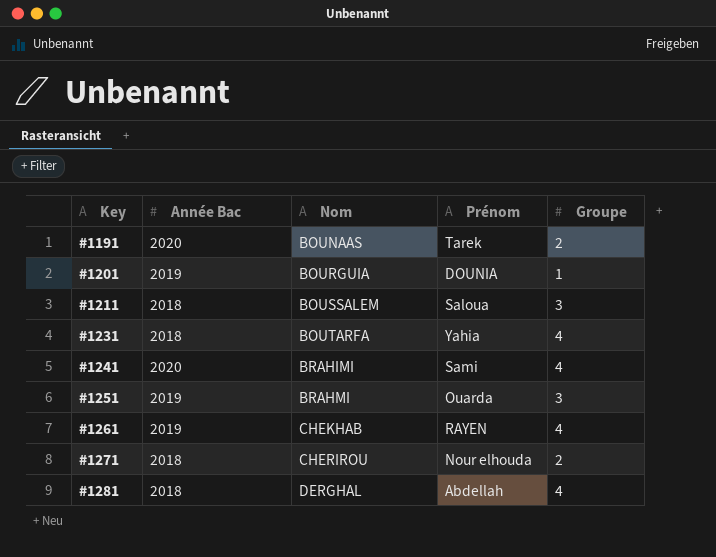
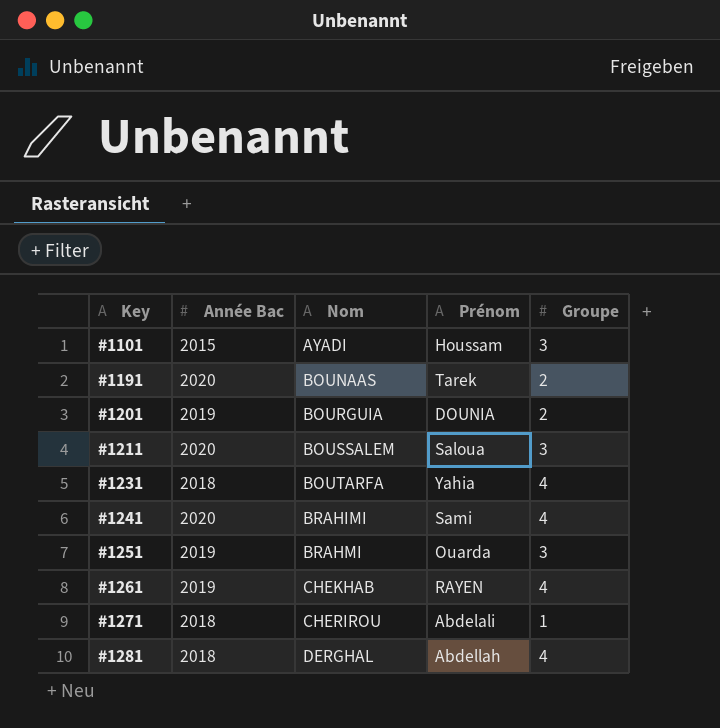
row #1101: none -> 2015 | AYADI | Houssam | 3
#1201 | Groupe: 1 -> 2
#1211 | Année Bac: 2018 -> 2020
#1271 | Prénom: Nour elhouda -> Abdelali
#1271 | Groupe: 2 -> 1

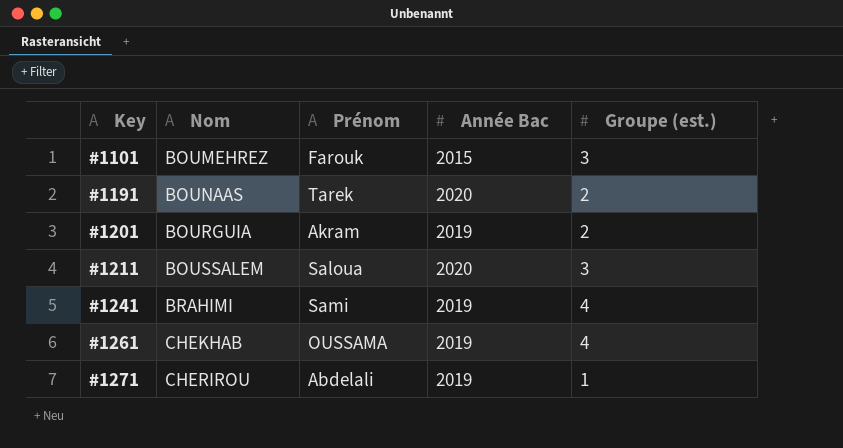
column Année Bac | position: 2 -> 4
column name: Groupe -> Groupe (est.)
row #1231: 2018 | BOUTARFA | Yahia | 4 -> none
row #1251: 2019 | BRAHMI | Ouarda | 3 -> none
row #1281: 2018 | DERGHAL | Abdellah | 4 -> none
#1101 | Nom: AYADI -> BOUMEHREZ
#1101 | Prénom: Houssam -> Farouk
#1201 | Prénom: DOUNIA -> Akram
#1241 | Année Bac: 2020 -> 2019
#1261 | Prénom: RAYEN -> OUSSAMA
#1271 | Année Bac: 2018 -> 2019

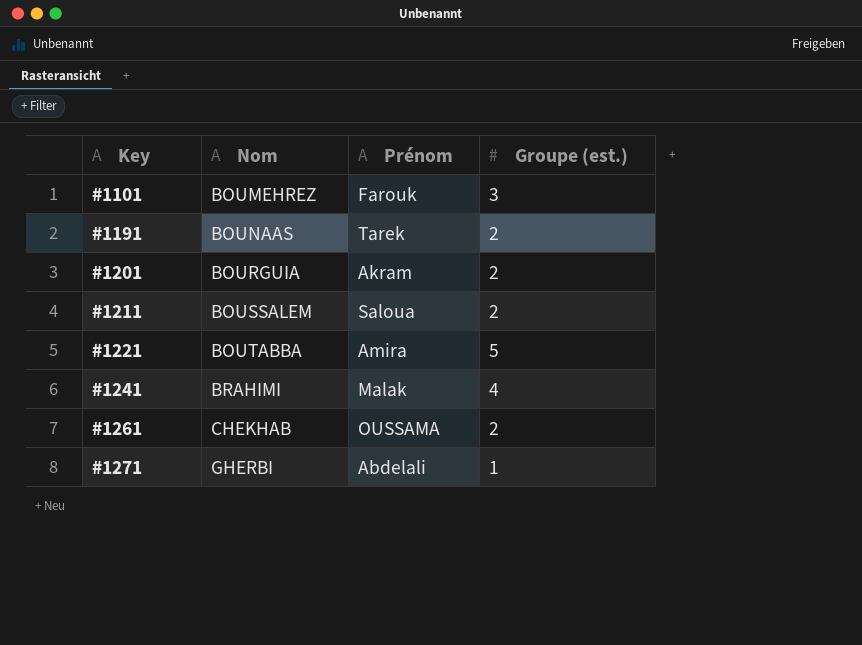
column Année Bac | position: 4 -> none
#1211 | Groupe (est.): 3 -> 2
row #1221: none -> BOUTABBA | Amira | 5
#1241 | Prénom: Sami -> Malak
#1261 | Groupe (est.): 4 -> 2
#1271 | Nom: CHERIROU -> GHERBI

